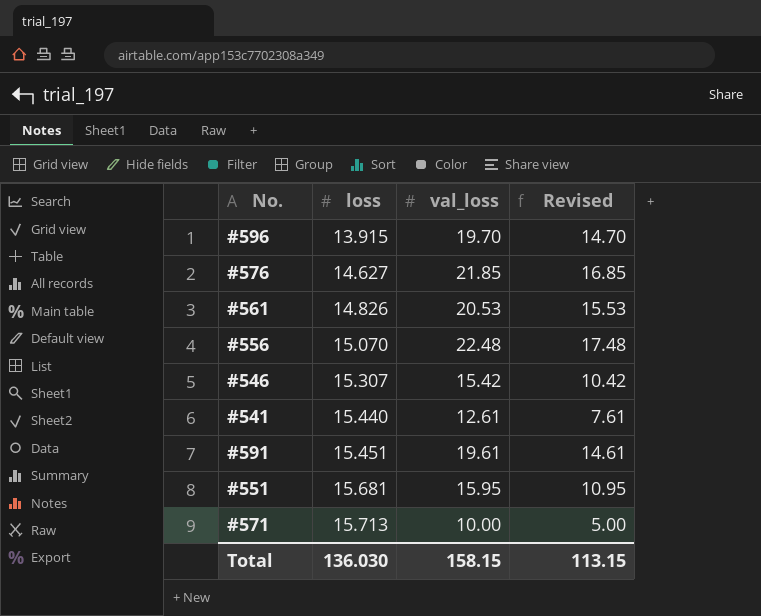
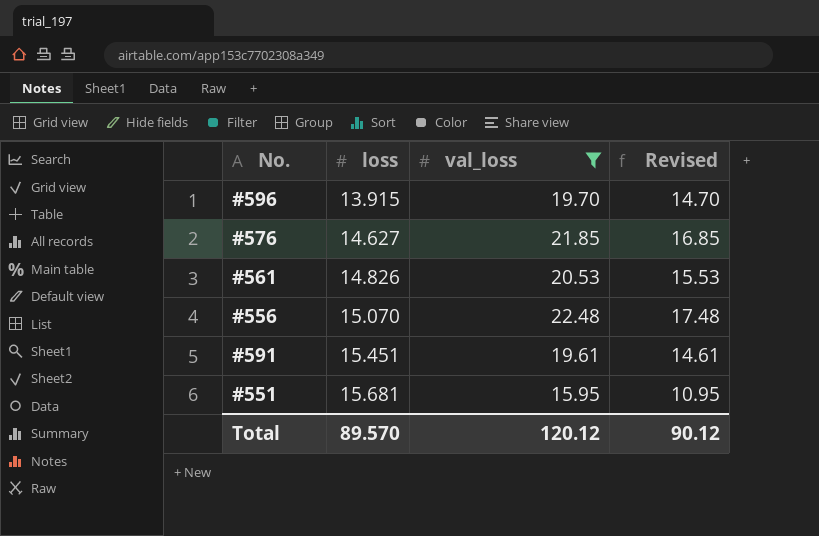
filter: none -> val_loss >= 15.95
Total | loss: 136.030 -> 89.570
Total | val_loss: 158.15 -> 120.12
Total | Revised: 113.15 -> 90.12

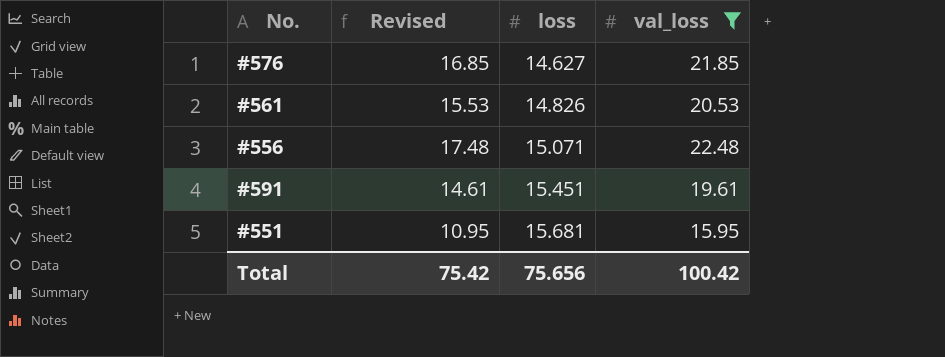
column Revised | position: 4 -> 2
row #596: 13.915 | 19.70 | 14.70 -> none
#556 | loss: 15.070 -> 15.071
Total | Revised: 90.12 -> 75.42
Total | loss: 89.570 -> 75.656
Total | val_loss: 120.12 -> 100.42

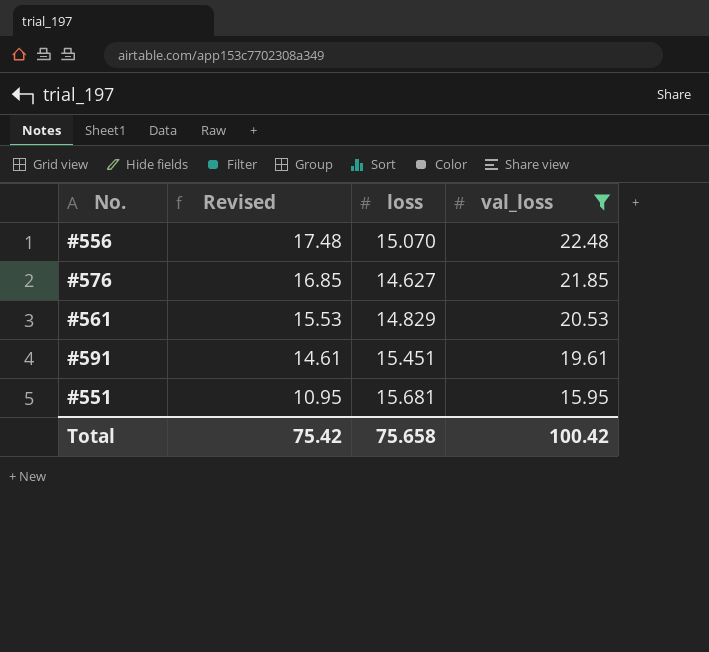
row order: loss ascending -> Revised descending
#556 | loss: 15.071 -> 15.070
#561 | loss: 14.826 -> 14.829
Total | loss: 75.656 -> 75.658

